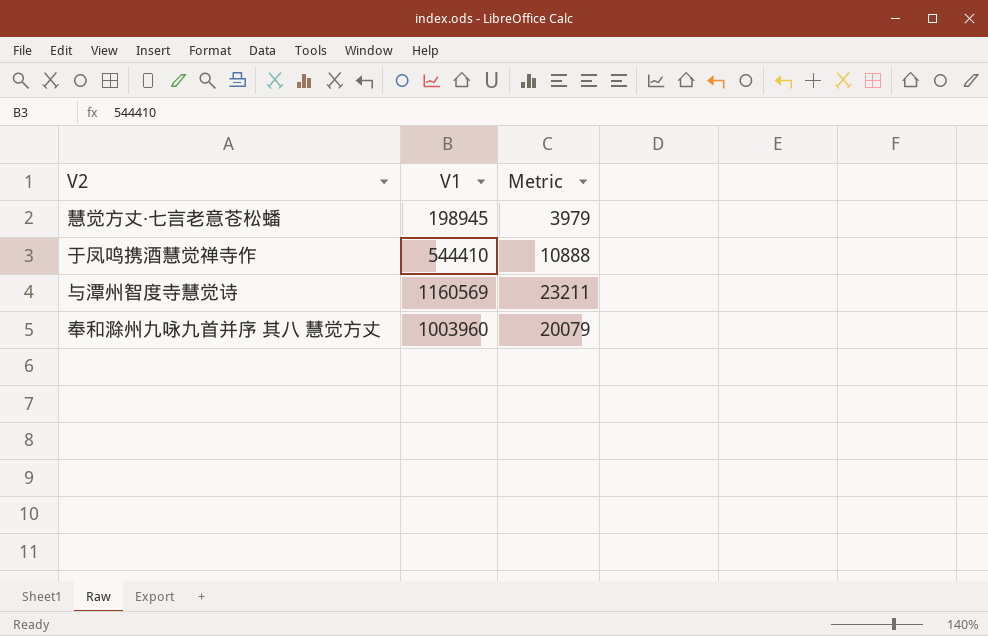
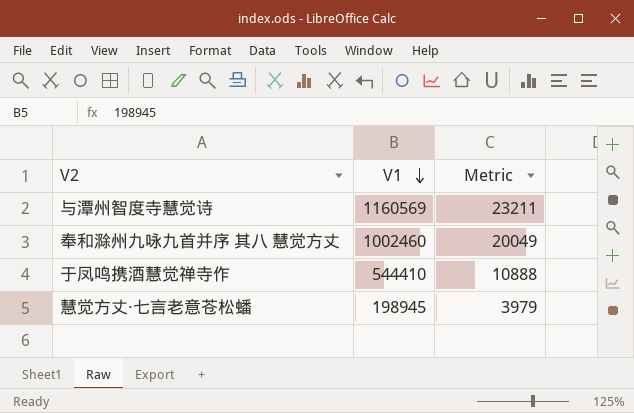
row order: none -> V1 descending
奉和滁州九咏九首并序 其八 慧觉方丈 | V1: 1003960 -> 1002460
奉和滁州九咏九首并序 其八 慧觉方丈 | Metric: 20079 -> 20049

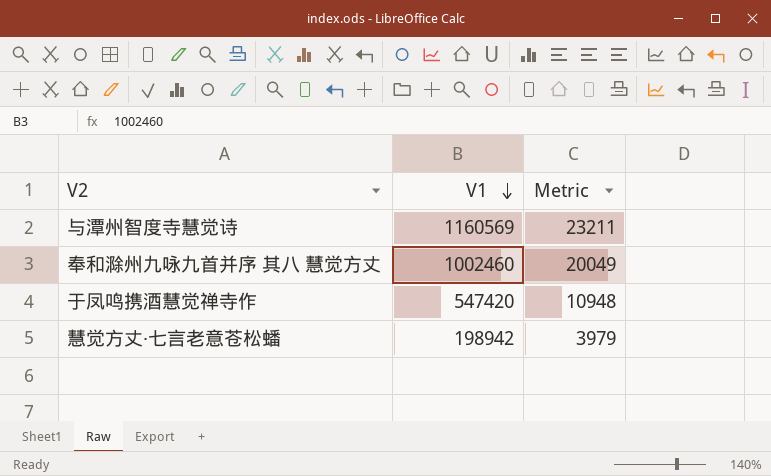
于凤鸣携酒慧觉禅寺作 | V1: 544410 -> 547420
于凤鸣携酒慧觉禅寺作 | Metric: 10888 -> 10948
慧觉方丈·七言老意苍松蟠 | V1: 198945 -> 198942

